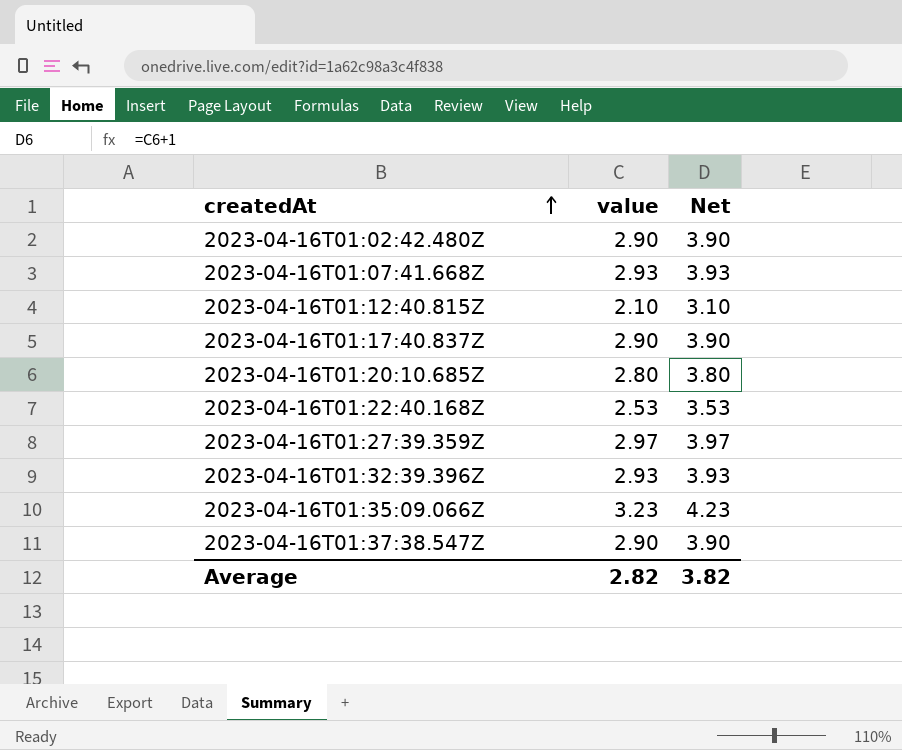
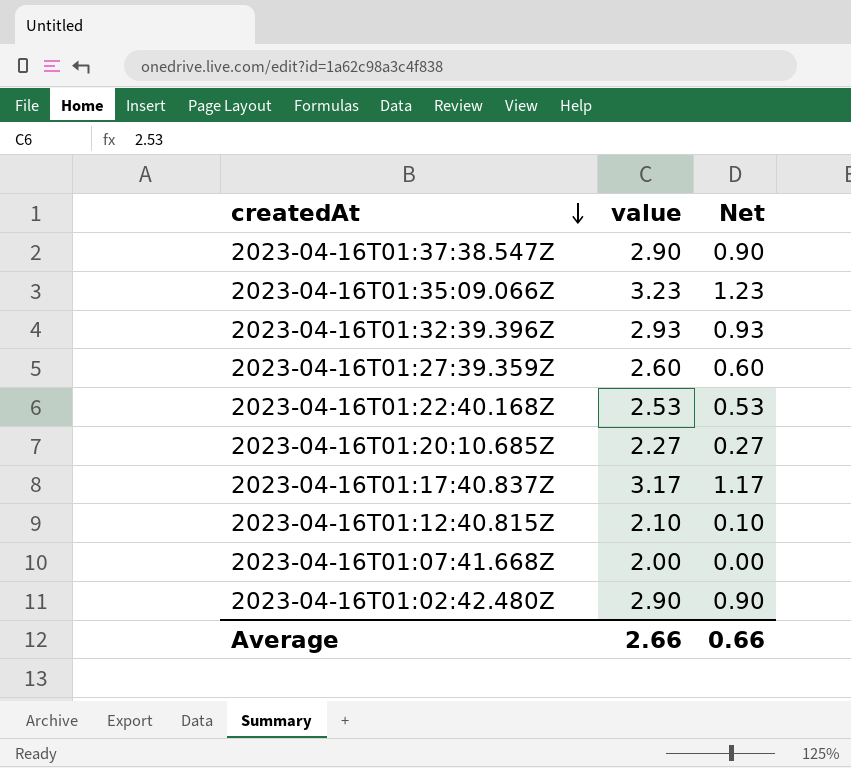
row order: createdAt ascending -> createdAt descending
column Net | formula: [value] + 1 -> [value] - 2
2023-04-16T01:27:39.359Z | value: 2.97 -> 2.60
2023-04-16T01:20:10.685Z | value: 2.80 -> 2.27
2023-04-16T01:17:40.837Z | value: 2.90 -> 3.17
2023-04-16T01:07:41.668Z | value: 2.93 -> 2.00
Average | value: 2.82 -> 2.66
Average | Net: 3.82 -> 0.66

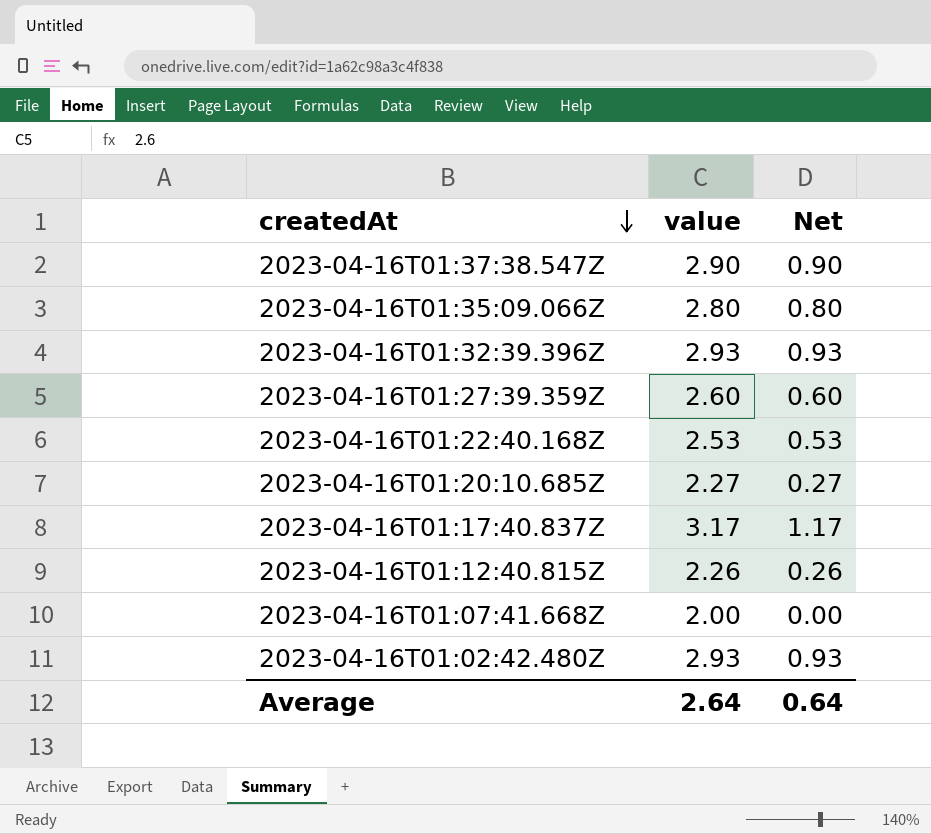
2023-04-16T01:35:09.066Z | value: 3.23 -> 2.80
2023-04-16T01:35:09.066Z | Net: 1.23 -> 0.80
2023-04-16T01:12:40.815Z | value: 2.10 -> 2.26
2023-04-16T01:12:40.815Z | Net: 0.10 -> 0.26
2023-04-16T01:02:42.480Z | value: 2.90 -> 2.93
2023-04-16T01:02:42.480Z | Net: 0.90 -> 0.93
Average | value: 2.66 -> 2.64
Average | Net: 0.66 -> 0.64

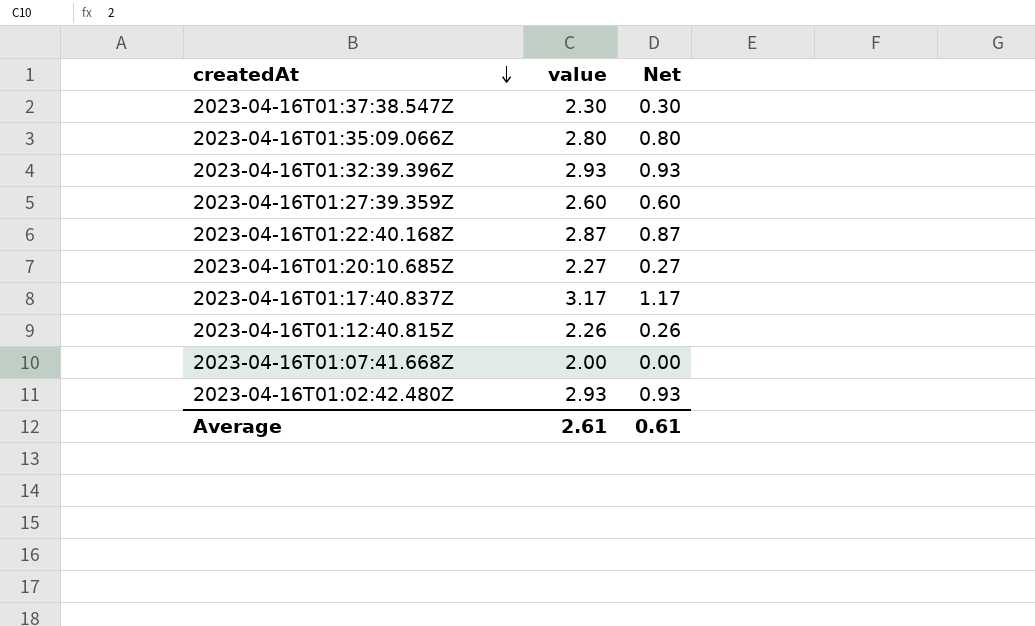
2023-04-16T01:37:38.547Z | value: 2.90 -> 2.30
2023-04-16T01:37:38.547Z | Net: 0.90 -> 0.30
2023-04-16T01:22:40.168Z | value: 2.53 -> 2.87
2023-04-16T01:22:40.168Z | Net: 0.53 -> 0.87
Average | value: 2.64 -> 2.61
Average | Net: 0.64 -> 0.61

